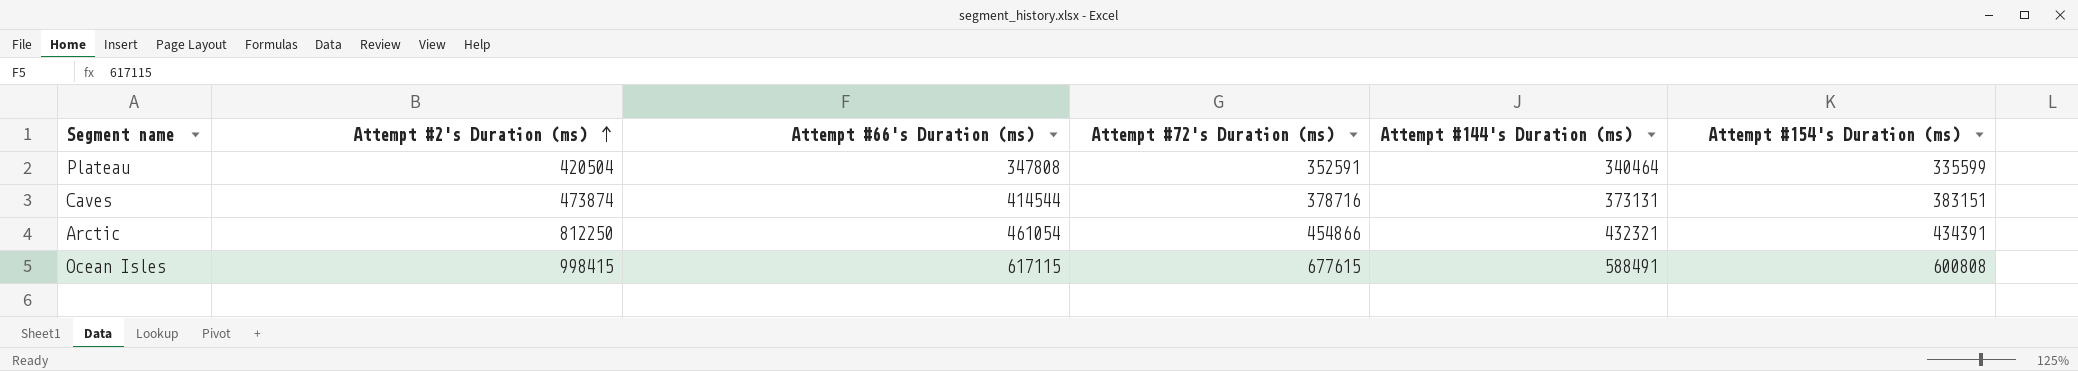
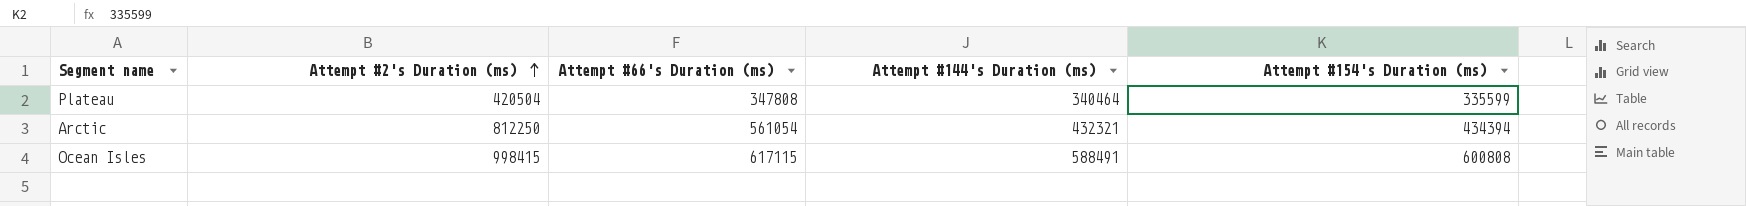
column Attempt #72's Duration (ms) | position: 4 -> none
row Caves: 473874 | 414544 | 378716 | 373131 | 383151 -> none
Arctic | Attempt #66's Duration (ms): 461054 -> 561054
Arctic | Attempt #154's Duration (ms): 434391 -> 434394

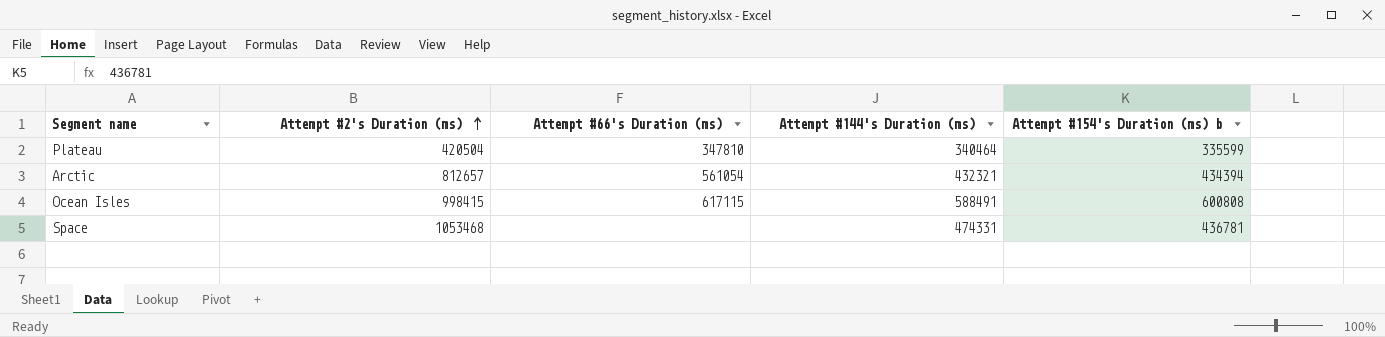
column name: Attempt #154's Duration (ms) -> Attempt #154's Duration (ms) b
Plateau | Attempt #66's Duration (ms): 347808 -> 347810
Arctic | Attempt #2's Duration (ms): 812250 -> 812657
row Space: none -> 1053468 | none | 474331 | 436781

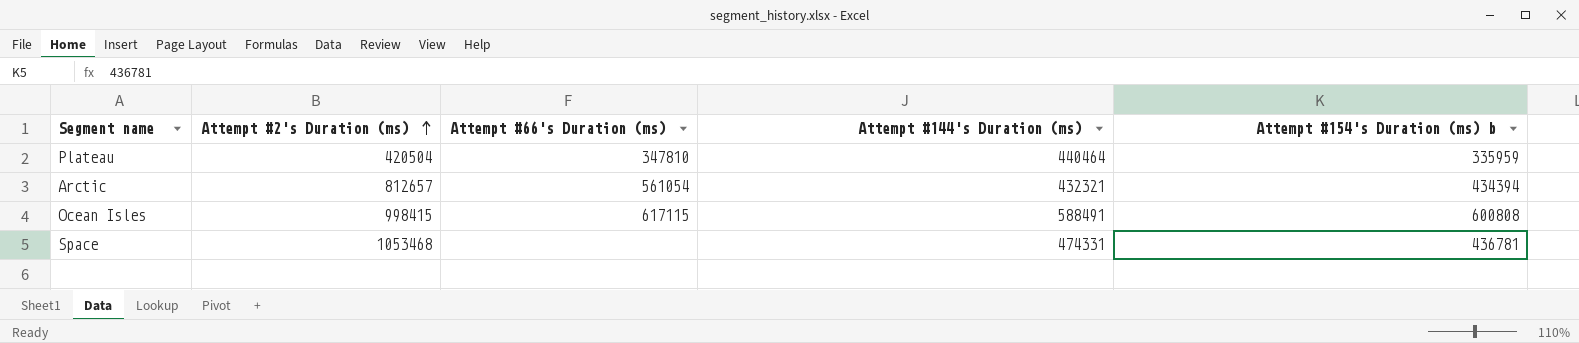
Plateau | Attempt #144's Duration (ms): 340464 -> 440464
Plateau | Attempt #154's Duration (ms) b: 335599 -> 335959

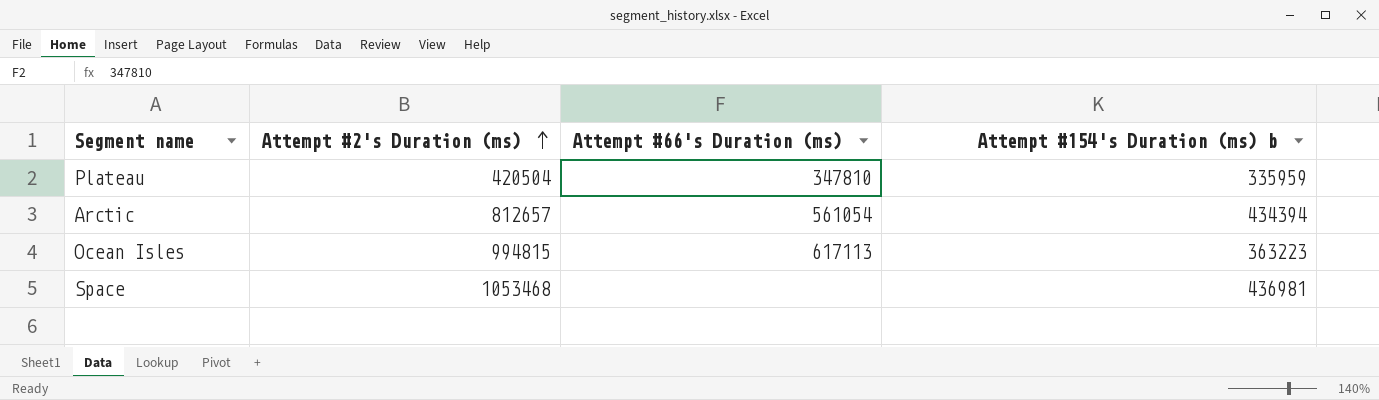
column Attempt #144's Duration (ms) | position: 4 -> none
Ocean Isles | Attempt #2's Duration (ms): 998415 -> 994815
Ocean Isles | Attempt #66's Duration (ms): 617115 -> 617113
Ocean Isles | Attempt #154's Duration (ms) b: 600808 -> 363223
Space | Attempt #154's Duration (ms) b: 436781 -> 436981

